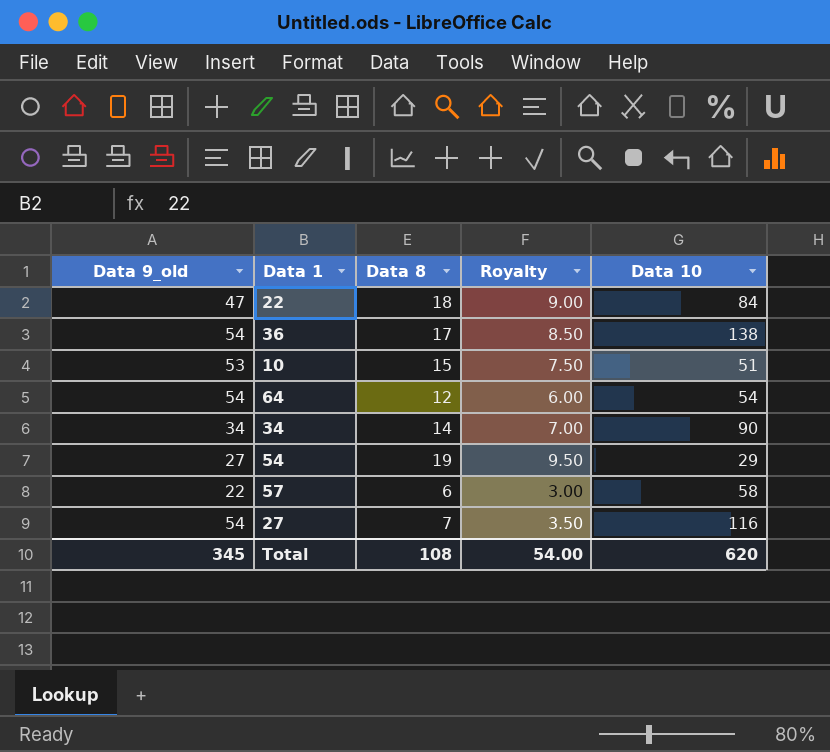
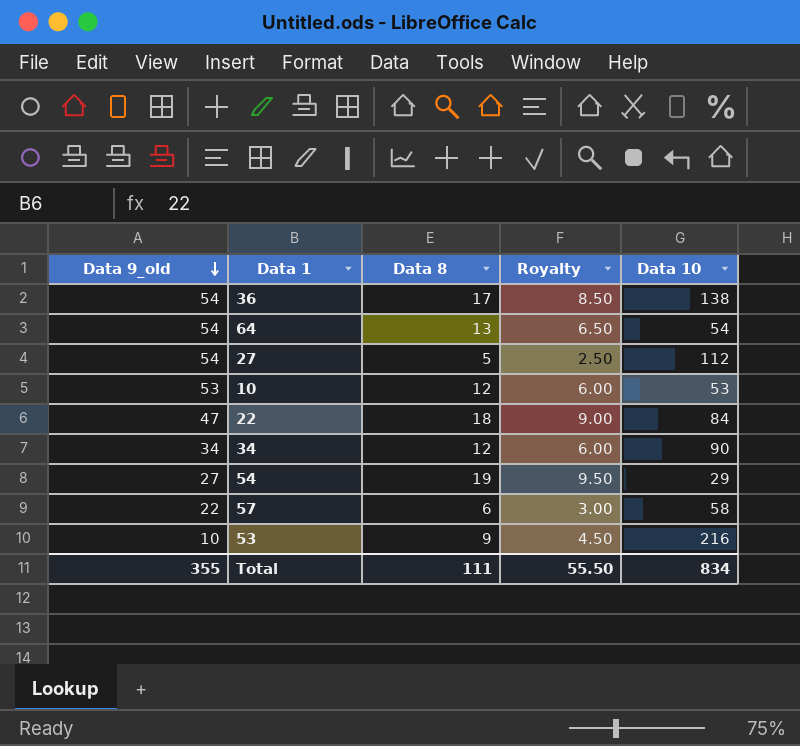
row order: none -> Data 9_old descending
64 | Data 8: 12 -> 13
64 | Royalty: 6.00 -> 6.50
27 | Data 8: 7 -> 5
27 | Royalty: 3.50 -> 2.50
27 | Data 10: 116 -> 112
10 | Data 8: 15 -> 12
10 | Royalty: 7.50 -> 6.00
10 | Data 10: 51 -> 53
34 | Data 8: 14 -> 12
34 | Royalty: 7.00 -> 6.00
row 53: none -> 10 | 9 | 4.50 | 216
Total | Data 9_old: 345 -> 355
Total | Data 8: 108 -> 111
Total | Royalty: 54.00 -> 55.50
Total | Data 10: 620 -> 834

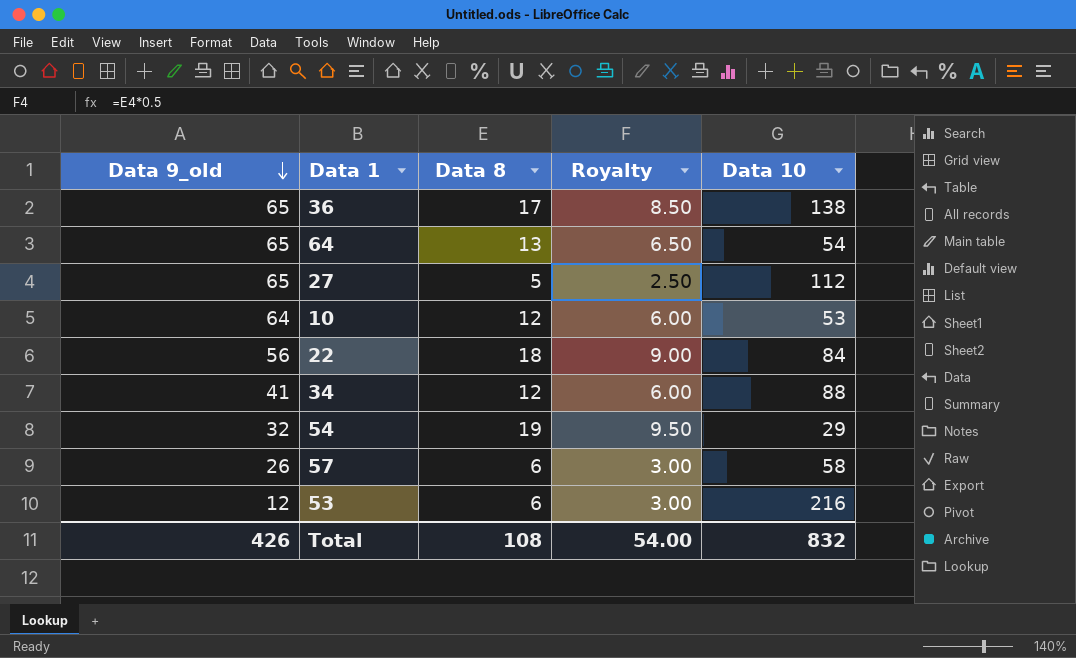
36 | Data 9_old: 54 -> 65
64 | Data 9_old: 54 -> 65
27 | Data 9_old: 54 -> 65
10 | Data 9_old: 53 -> 64
22 | Data 9_old: 47 -> 56
34 | Data 9_old: 34 -> 41
34 | Data 10: 90 -> 88
54 | Data 9_old: 27 -> 32
57 | Data 9_old: 22 -> 26
53 | Data 9_old: 10 -> 12
53 | Data 8: 9 -> 6
53 | Royalty: 4.50 -> 3.00
Total | Data 9_old: 355 -> 426
Total | Data 8: 111 -> 108
Total | Royalty: 55.50 -> 54.00
Total | Data 10: 834 -> 832

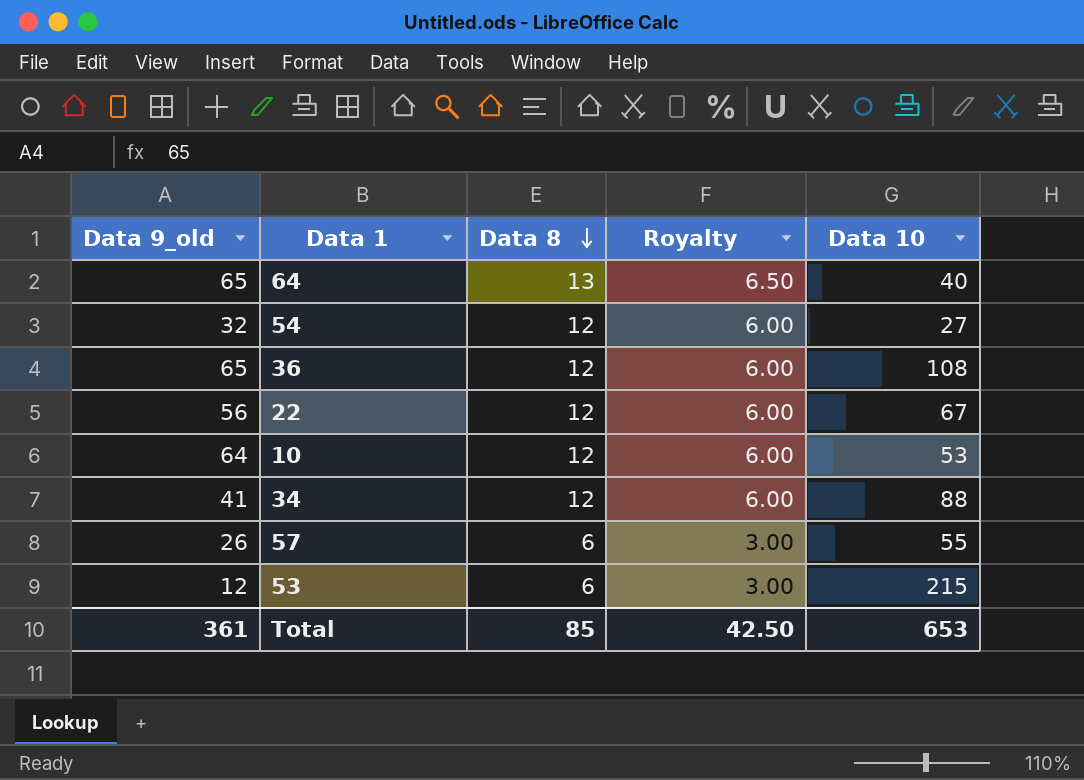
row order: Data 9_old descending -> Data 8 descending
row 27: 65 | 5 | 2.50 | 112 -> none
64 | Data 10: 54 -> 40
54 | Data 8: 19 -> 12
54 | Royalty: 9.50 -> 6.00
54 | Data 10: 29 -> 27
36 | Data 8: 17 -> 12
36 | Royalty: 8.50 -> 6.00
36 | Data 10: 138 -> 108
22 | Data 8: 18 -> 12
22 | Royalty: 9.00 -> 6.00
22 | Data 10: 84 -> 67
57 | Data 10: 58 -> 55
53 | Data 10: 216 -> 215
Total | Data 9_old: 426 -> 361
Total | Data 8: 108 -> 85
Total | Royalty: 54.00 -> 42.50
Total | Data 10: 832 -> 653

